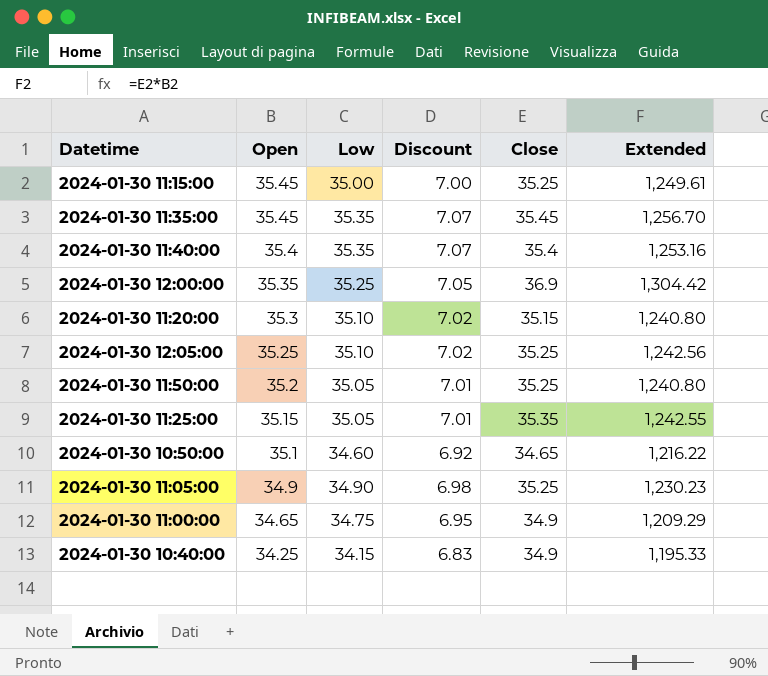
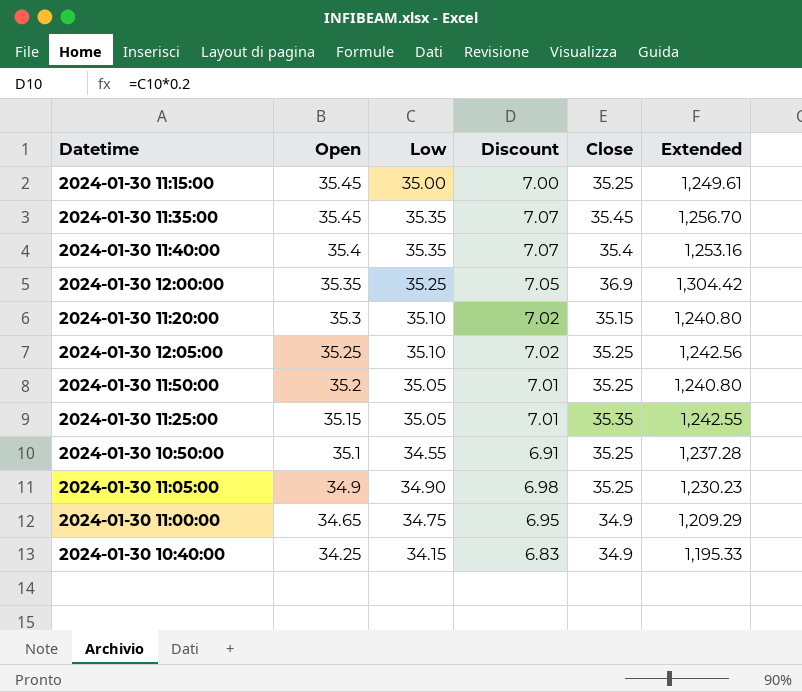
2024-01-30 10:50:00 | Low: 34.60 -> 34.55
2024-01-30 10:50:00 | Discount: 6.92 -> 6.91
2024-01-30 10:50:00 | Close: 34.65 -> 35.25
2024-01-30 10:50:00 | Extended: 1,216.22 -> 1,237.28

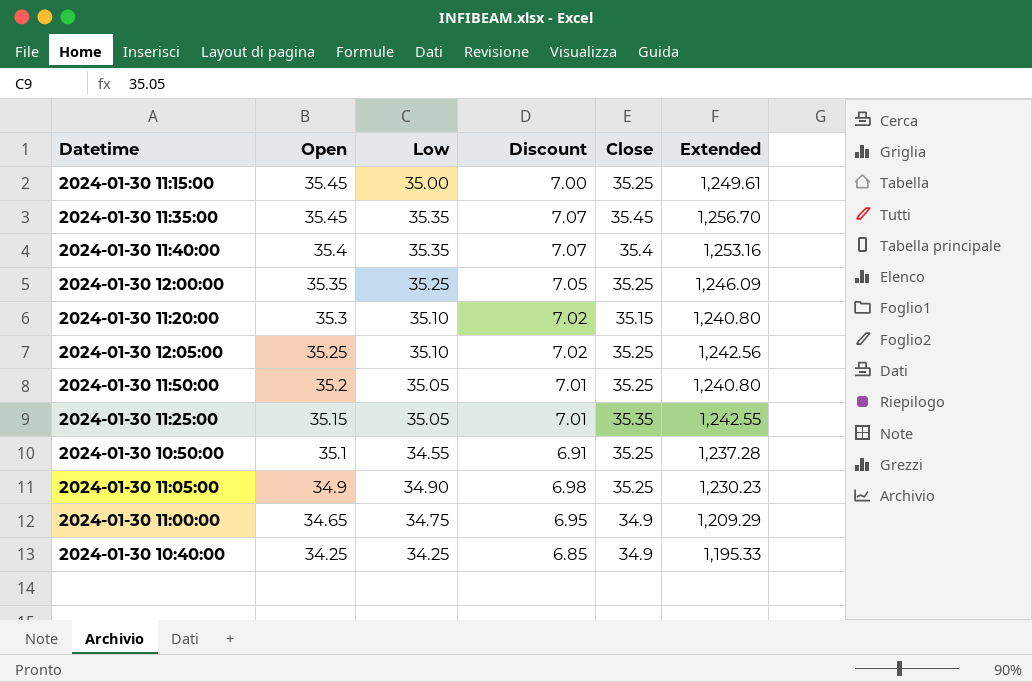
2024-01-30 12:00:00 | Close: 36.9 -> 35.25
2024-01-30 12:00:00 | Extended: 1,304.42 -> 1,246.09
2024-01-30 10:40:00 | Low: 34.15 -> 34.25
2024-01-30 10:40:00 | Discount: 6.83 -> 6.85

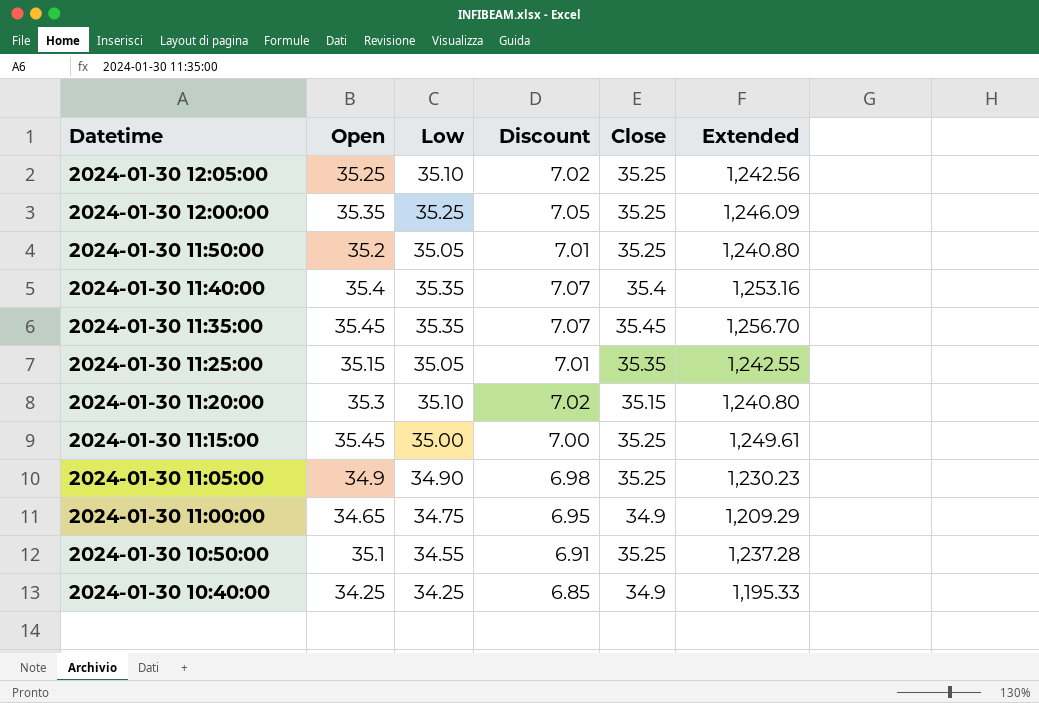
row order: Open descending -> Datetime descending

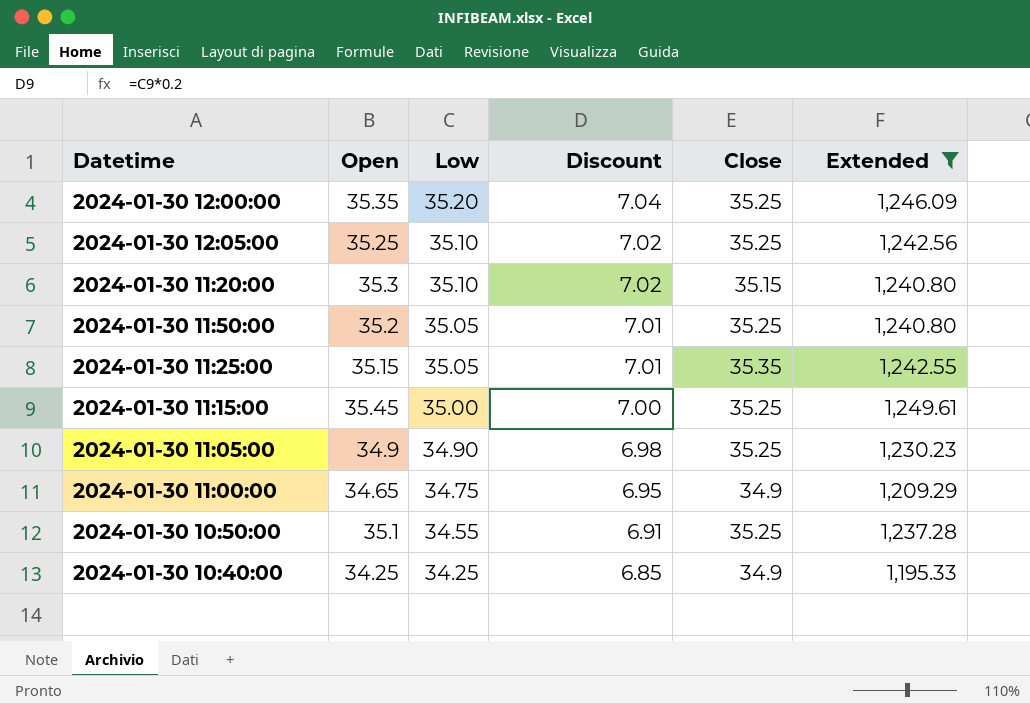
filter: none -> Extended <= 1,249.61
row order: Datetime descending -> Low descending
2024-01-30 12:00:00 | Low: 35.25 -> 35.20
2024-01-30 12:00:00 | Discount: 7.05 -> 7.04

